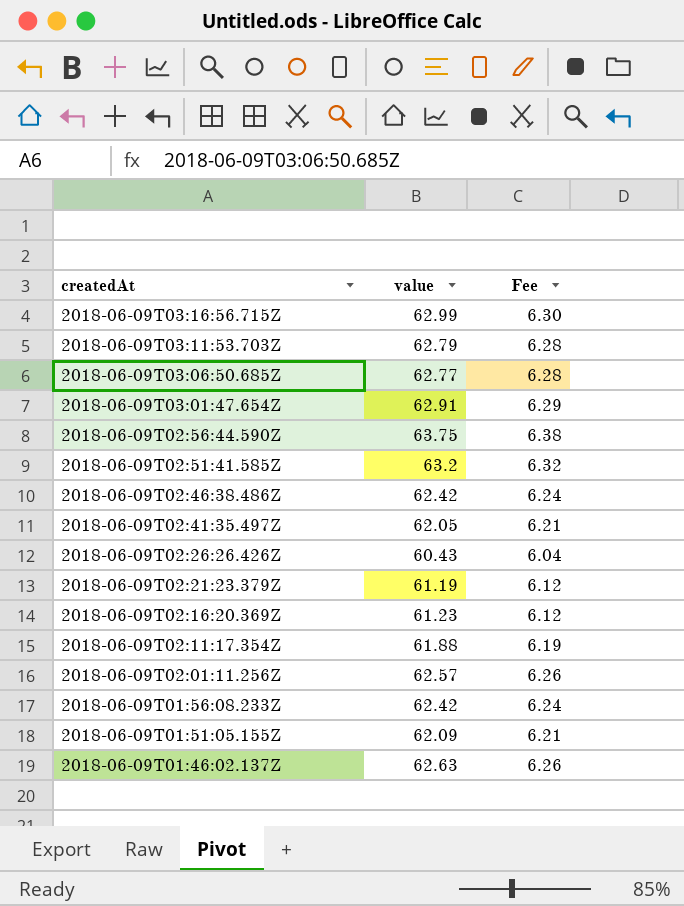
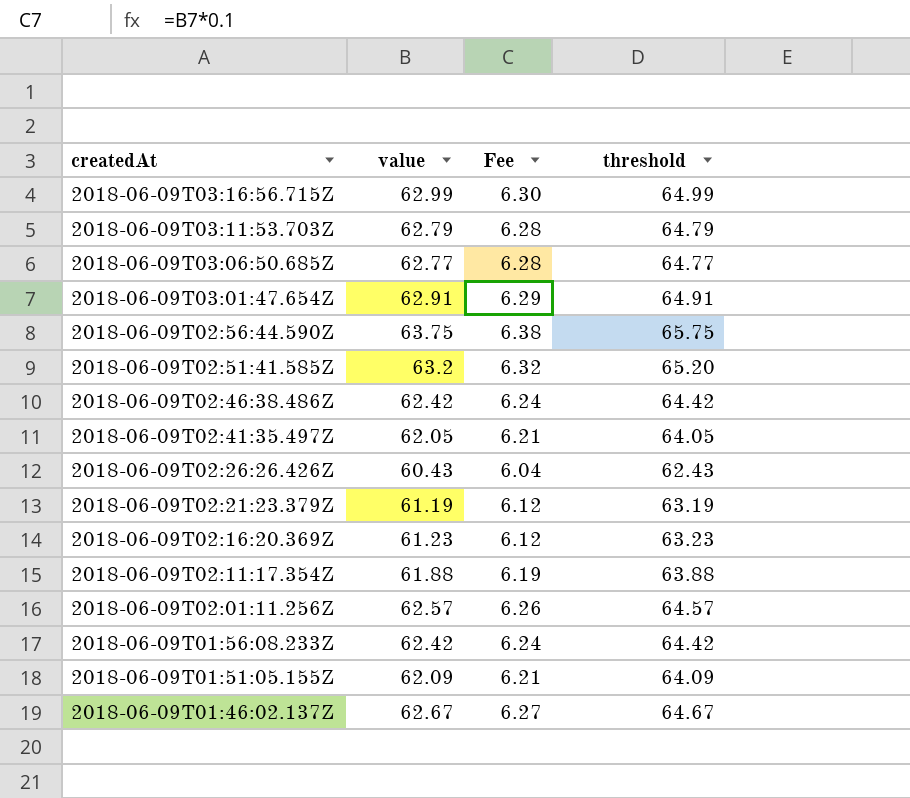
column threshold | formula: none -> [value] + 2
2018-06-09T01:46:02.137Z | value: 62.63 -> 62.67
2018-06-09T01:46:02.137Z | Fee: 6.26 -> 6.27

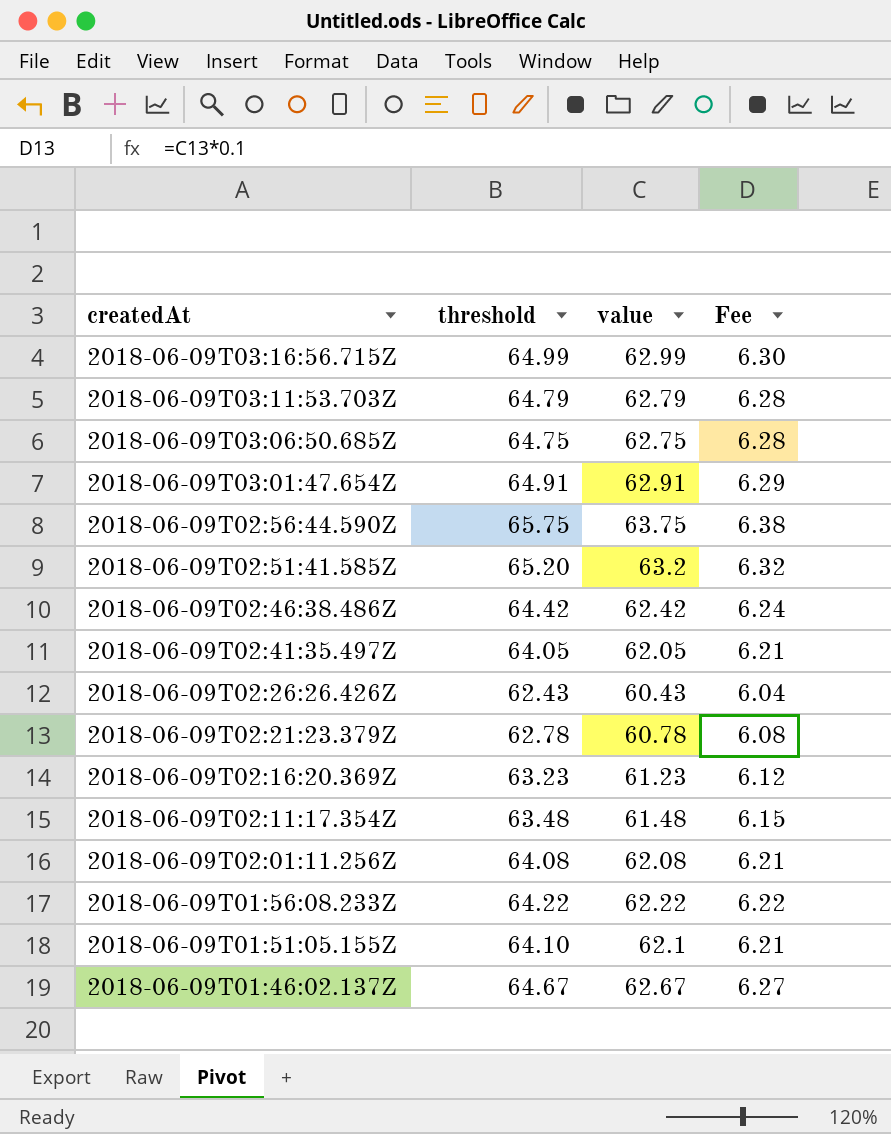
column threshold | position: 4 -> 2
2018-06-09T03:06:50.685Z | threshold: 64.77 -> 64.75
2018-06-09T03:06:50.685Z | value: 62.77 -> 62.75
2018-06-09T02:21:23.379Z | threshold: 63.19 -> 62.78
2018-06-09T02:21:23.379Z | value: 61.19 -> 60.78
2018-06-09T02:21:23.379Z | Fee: 6.12 -> 6.08
2018-06-09T02:11:17.354Z | threshold: 63.88 -> 63.48
2018-06-09T02:11:17.354Z | value: 61.88 -> 61.48
2018-06-09T02:11:17.354Z | Fee: 6.19 -> 6.15
2018-06-09T02:01:11.256Z | threshold: 64.57 -> 64.08
2018-06-09T02:01:11.256Z | value: 62.57 -> 62.08
2018-06-09T02:01:11.256Z | Fee: 6.26 -> 6.21
2018-06-09T01:56:08.233Z | threshold: 64.42 -> 64.22
2018-06-09T01:56:08.233Z | value: 62.42 -> 62.22
2018-06-09T01:56:08.233Z | Fee: 6.24 -> 6.22
2018-06-09T01:51:05.155Z | threshold: 64.09 -> 64.10
2018-06-09T01:51:05.155Z | value: 62.09 -> 62.1

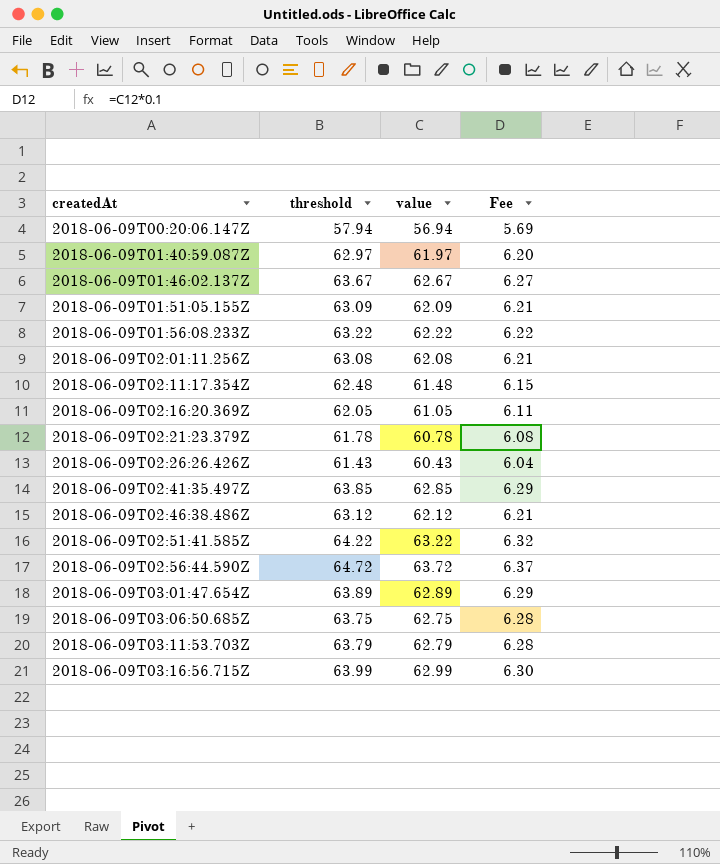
row order: createdAt descending -> createdAt ascending
column threshold | formula: [value] + 2 -> [value] + 1
row 2018-06-09T00:20:06.147Z: none -> 57.94 | 56.94 | 5.69
row 2018-06-09T01:40:59.087Z: none -> 62.97 | 61.97 | 6.20
2018-06-09T01:51:05.155Z | value: 62.1 -> 62.09
2018-06-09T02:16:20.369Z | value: 61.23 -> 61.05
2018-06-09T02:16:20.369Z | Fee: 6.12 -> 6.11
2018-06-09T02:41:35.497Z | value: 62.05 -> 62.85
2018-06-09T02:41:35.497Z | Fee: 6.21 -> 6.29
2018-06-09T02:46:38.486Z | value: 62.42 -> 62.12
2018-06-09T02:46:38.486Z | Fee: 6.24 -> 6.21
2018-06-09T02:51:41.585Z | value: 63.2 -> 63.22
2018-06-09T02:56:44.590Z | value: 63.75 -> 63.72
2018-06-09T02:56:44.590Z | Fee: 6.38 -> 6.37
2018-06-09T03:01:47.654Z | value: 62.91 -> 62.89

